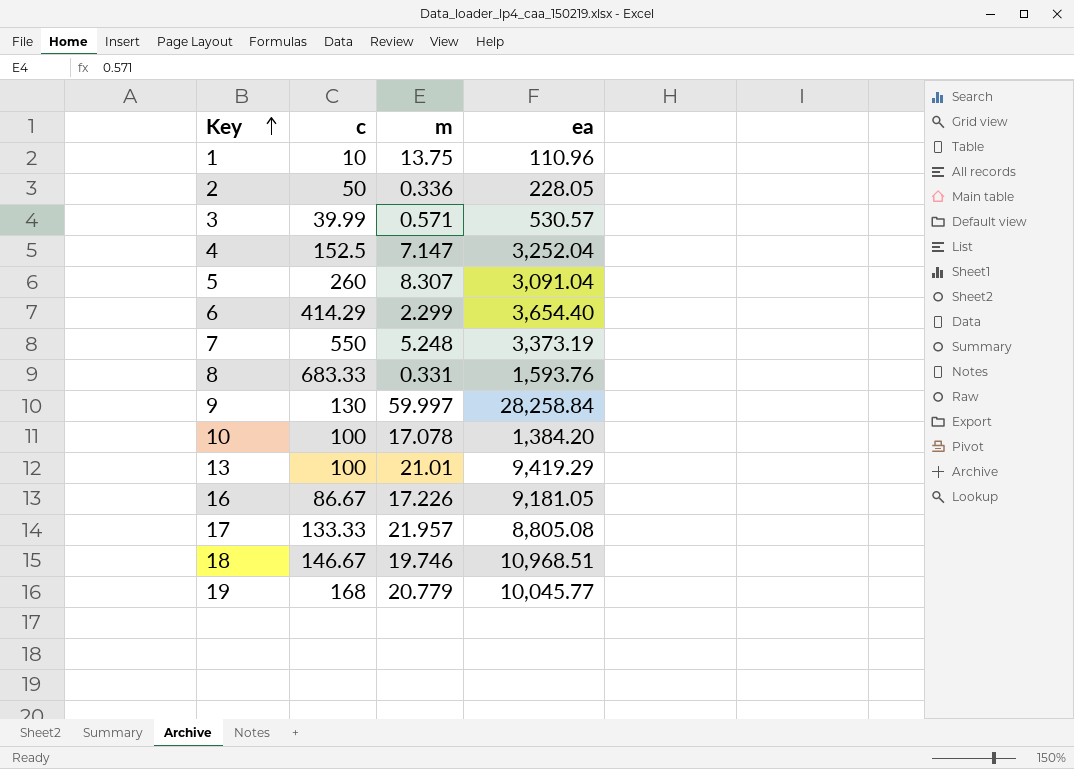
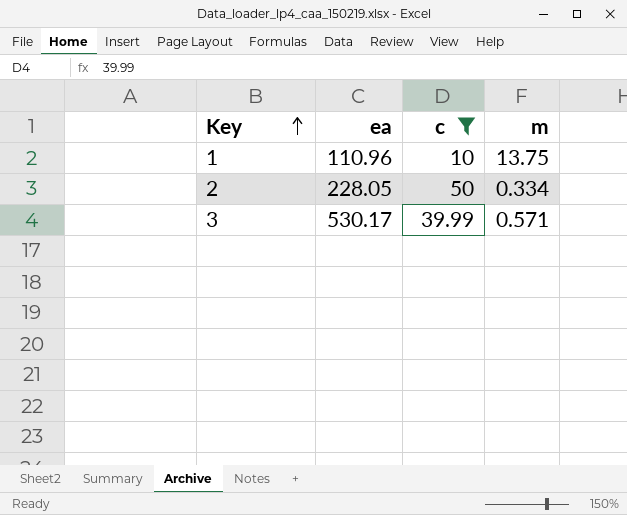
filter: none -> c <= 50
column ea | position: 4 -> 2
2 | m: 0.336 -> 0.334
3 | ea: 530.57 -> 530.17

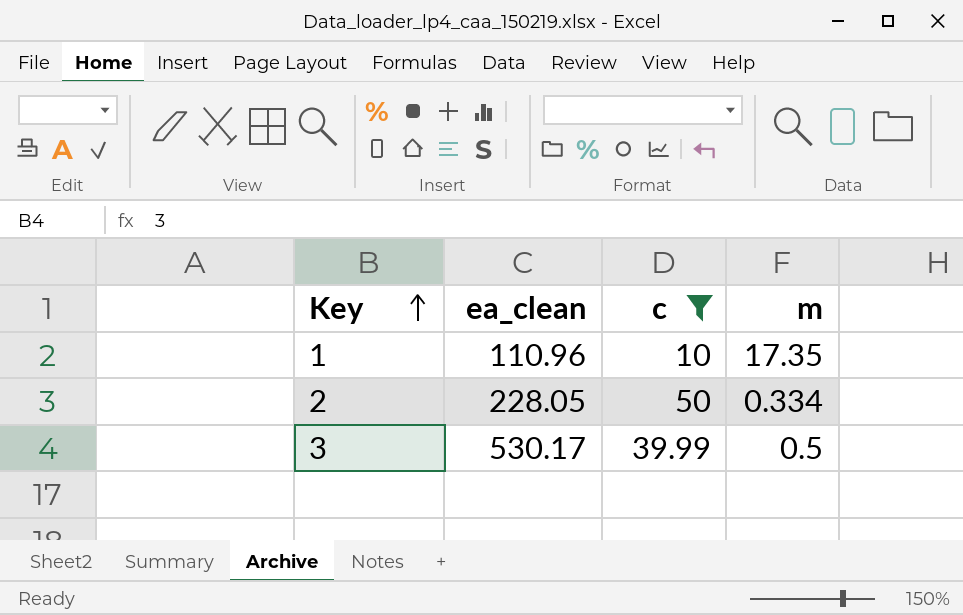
column name: ea -> ea_clean
1 | m: 13.75 -> 17.35
3 | m: 0.571 -> 0.5

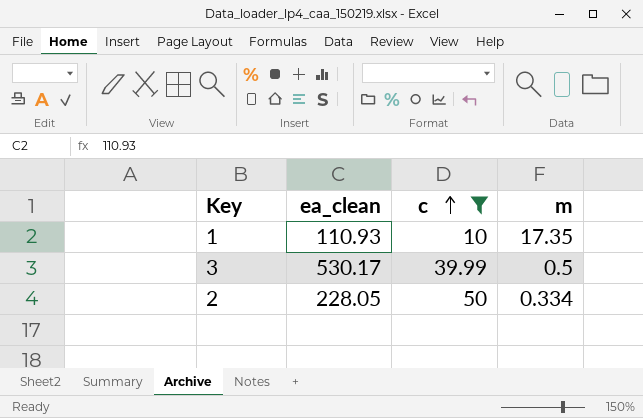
row order: Key ascending -> c ascending
1 | ea_clean: 110.96 -> 110.93

